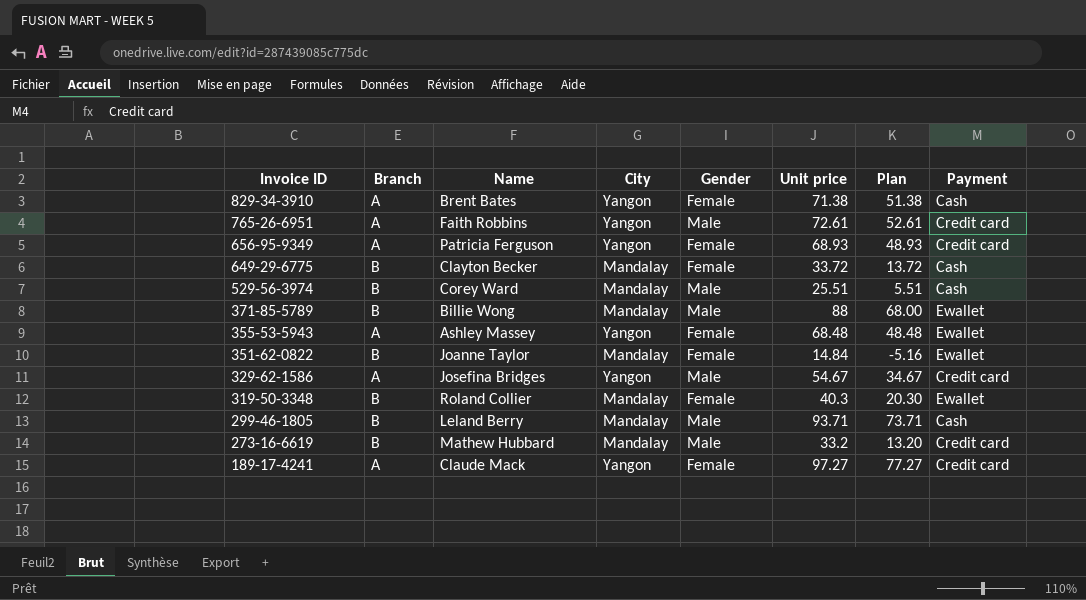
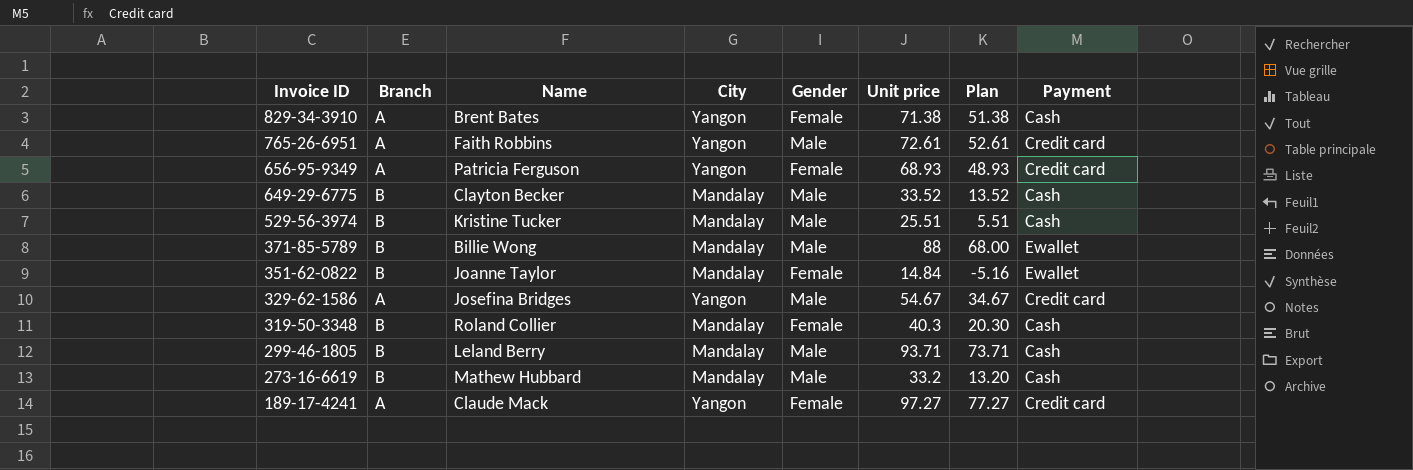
row 355-53-5943: A | Ashley Massey | Yangon | Female | 68.48 | 48.48 | Ewallet -> none
649-29-6775 | Gender: Female -> Male
649-29-6775 | Unit price: 33.72 -> 33.52
649-29-6775 | Plan: 13.72 -> 13.52
529-56-3974 | Name: Corey Ward -> Kristine Tucker
319-50-3348 | Payment: Ewallet -> Cash
273-16-6619 | Payment: Credit card -> Cash

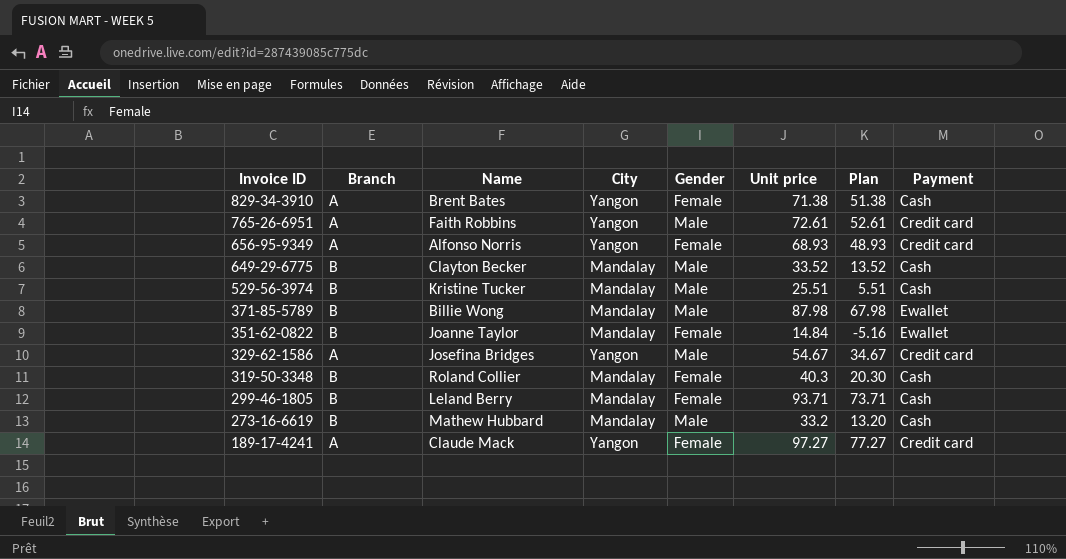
656-95-9349 | Name: Patricia Ferguson -> Alfonso Norris
371-85-5789 | Unit price: 88 -> 87.98
371-85-5789 | Plan: 68.00 -> 67.98
299-46-1805 | Gender: Male -> Female

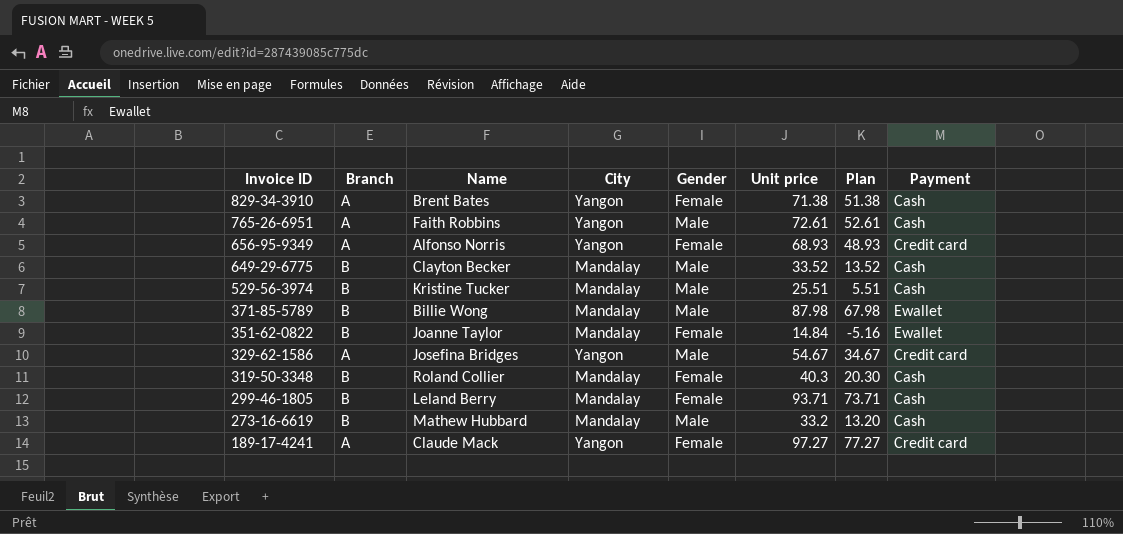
765-26-6951 | Payment: Credit card -> Cash

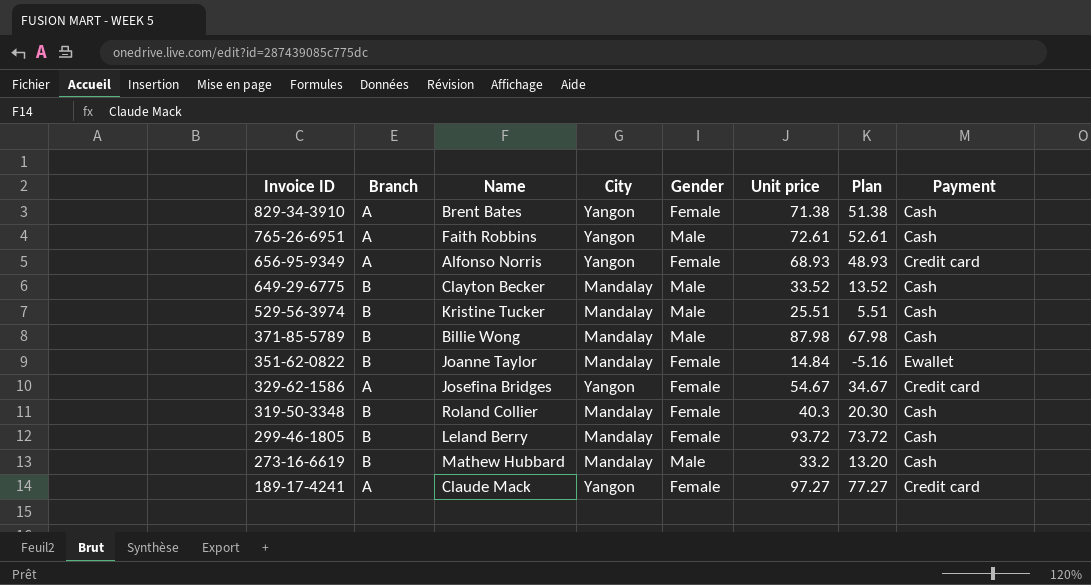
371-85-5789 | Payment: Ewallet -> Cash
329-62-1586 | Gender: Male -> Female
299-46-1805 | Unit price: 93.71 -> 93.72
299-46-1805 | Plan: 73.71 -> 73.72

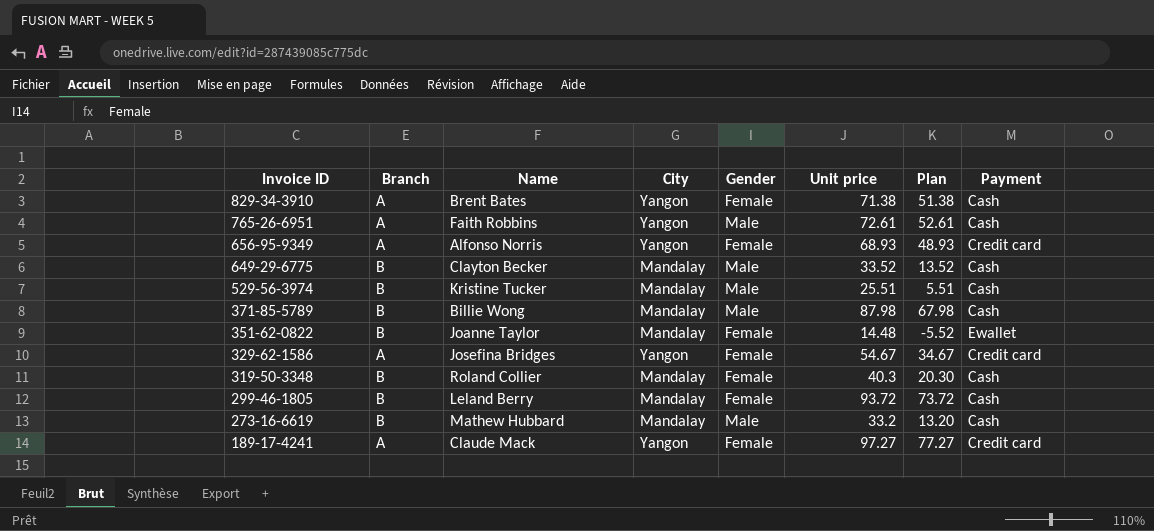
351-62-0822 | Unit price: 14.84 -> 14.48
351-62-0822 | Plan: -5.16 -> -5.52

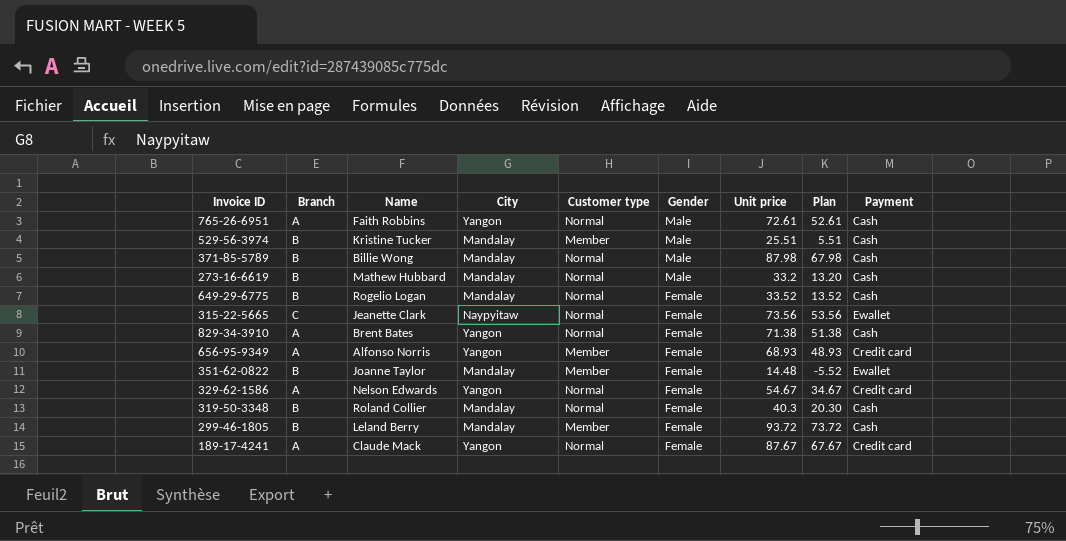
row order: Invoice ID descending -> Gender descending
column Customer type | position: none -> 5
649-29-6775 | Name: Clayton Becker -> Rogelio Logan
649-29-6775 | Gender: Male -> Female
row 315-22-5665: none -> C | Jeanette Clark | Naypyitaw | Normal | Female | 73.56 | 53.56 | Ewallet
329-62-1586 | Name: Josefina Bridges -> Nelson Edwards
189-17-4241 | Unit price: 97.27 -> 87.67
189-17-4241 | Plan: 77.27 -> 67.67

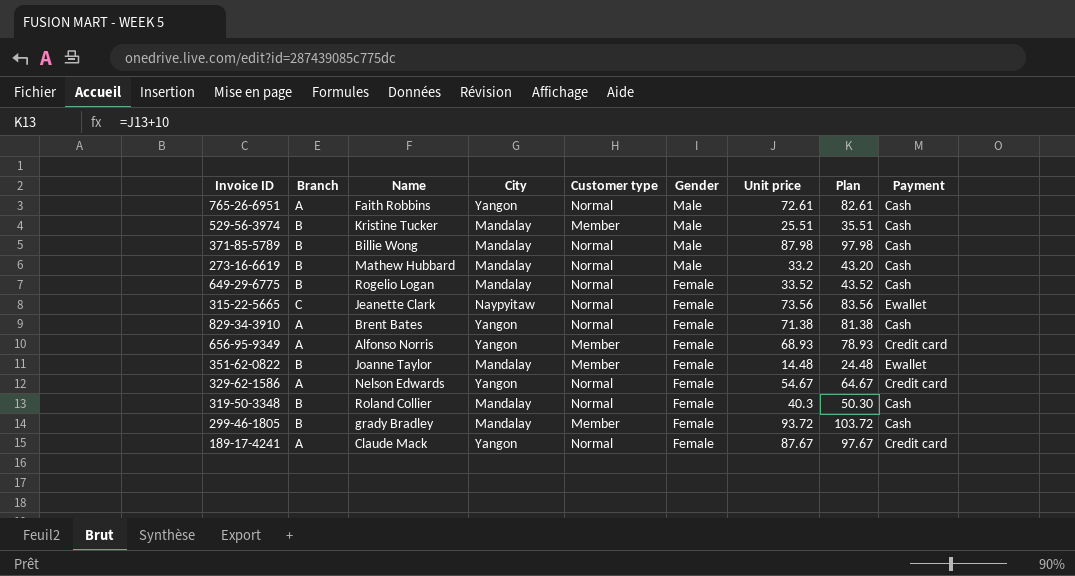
column Plan | formula: [Unit price] - 20 -> [Unit price] + 10
299-46-1805 | Name: Leland Berry -> grady Bradley

